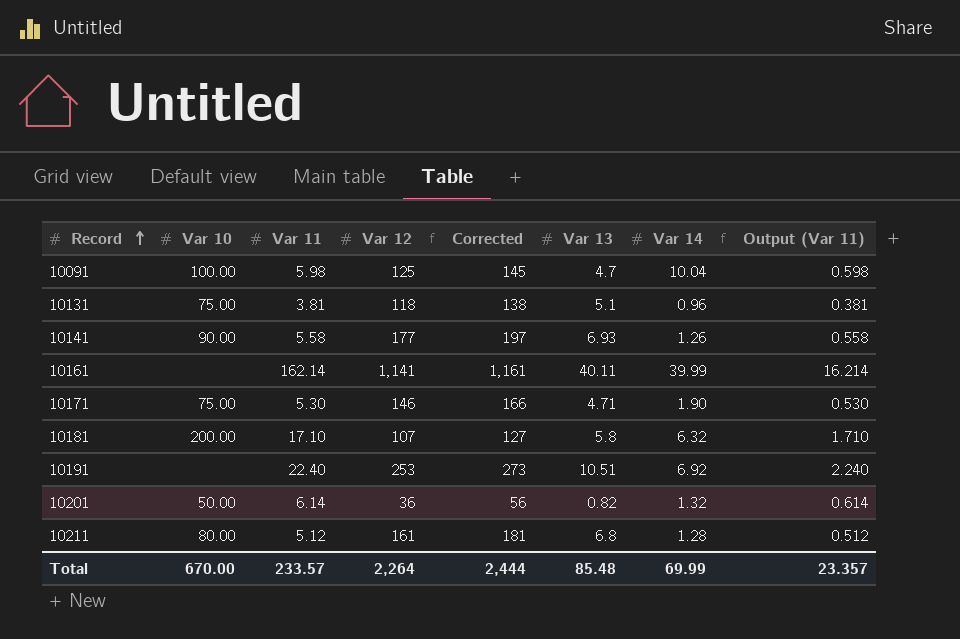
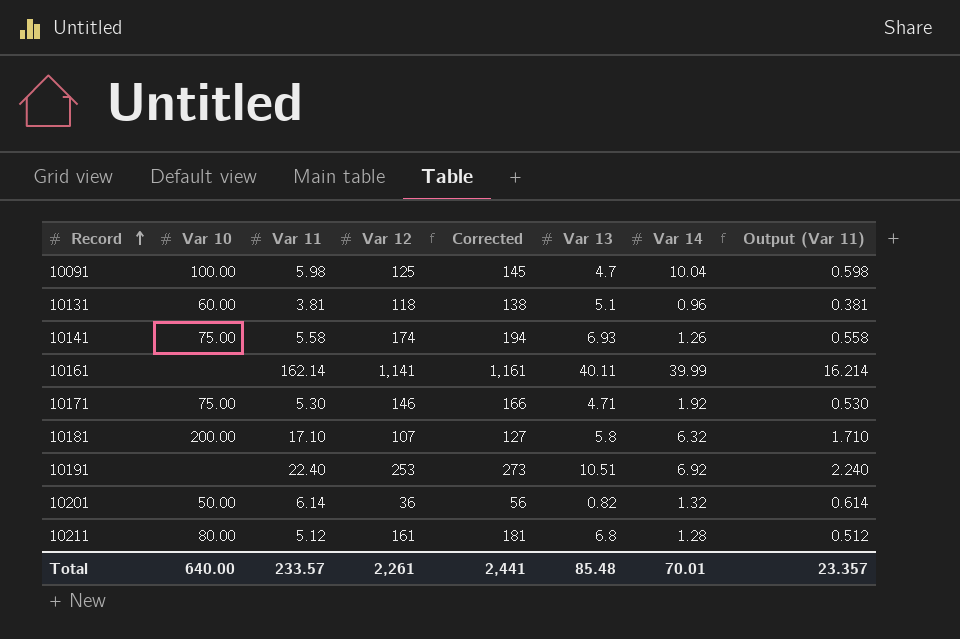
10131 | Var 10: 75.00 -> 60.00
10141 | Var 10: 90.00 -> 75.00
10141 | Var 12: 177 -> 174
10141 | Corrected: 197 -> 194
10171 | Var 14: 1.90 -> 1.92
Total | Var 10: 670.00 -> 640.00
Total | Var 12: 2,264 -> 2,261
Total | Corrected: 2,444 -> 2,441
Total | Var 14: 69.99 -> 70.01

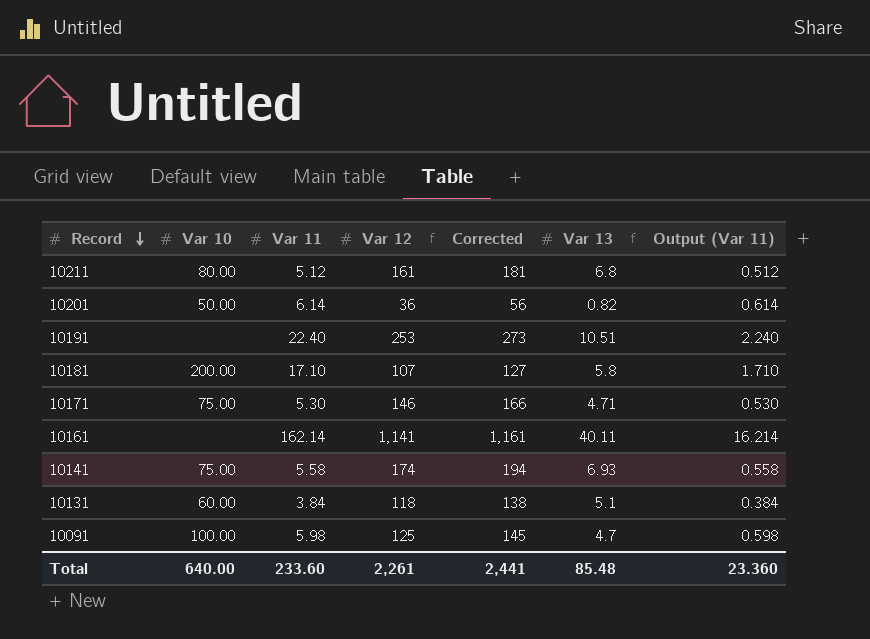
row order: Record ascending -> Record descending
column Var 14 | position: 7 -> none
10131 | Var 11: 3.81 -> 3.84
10131 | Output (Var 11): 0.381 -> 0.384
Total | Var 11: 233.57 -> 233.60
Total | Output (Var 11): 23.357 -> 23.360

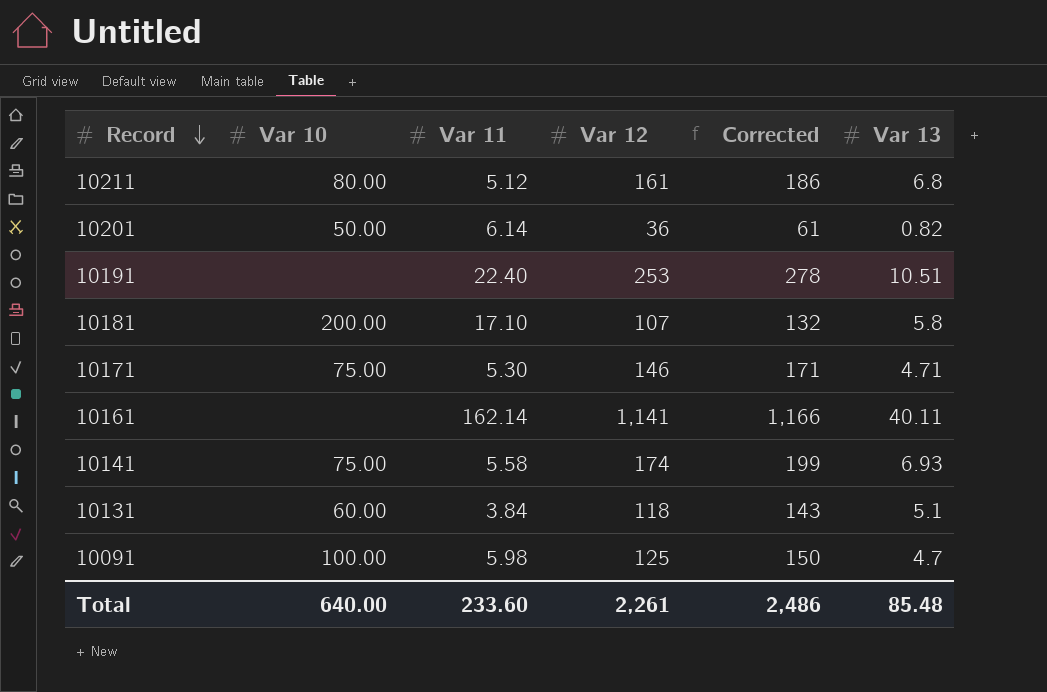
column Output (Var 11) | formula: [Var 11] * 0.1 -> none
column Corrected | formula: [Var 12] + 20 -> [Var 12] + 25
Total | Corrected: 2,441 -> 2,486

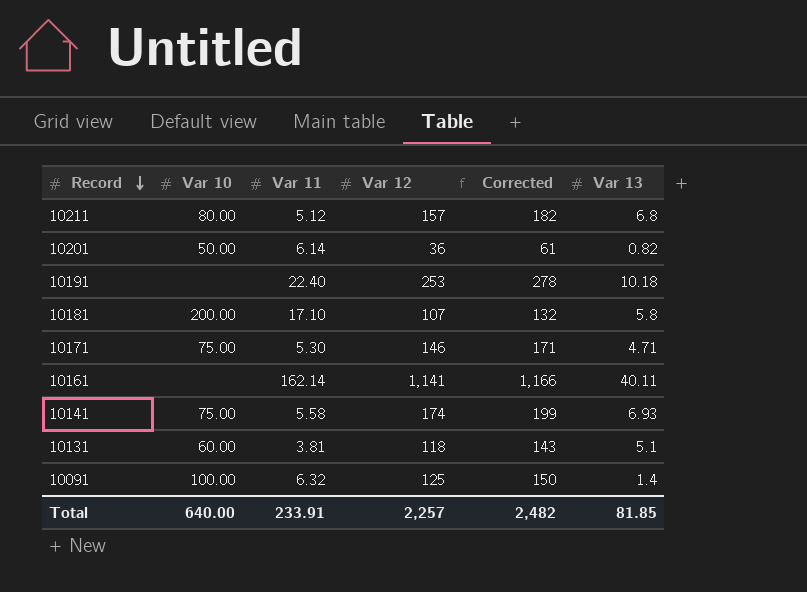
10211 | Var 12: 161 -> 157
10211 | Corrected: 186 -> 182
10191 | Var 13: 10.51 -> 10.18
10131 | Var 11: 3.84 -> 3.81
10091 | Var 11: 5.98 -> 6.32
10091 | Var 13: 4.7 -> 1.4
Total | Var 11: 233.60 -> 233.91
Total | Var 12: 2,261 -> 2,257
Total | Corrected: 2,486 -> 2,482
Total | Var 13: 85.48 -> 81.85

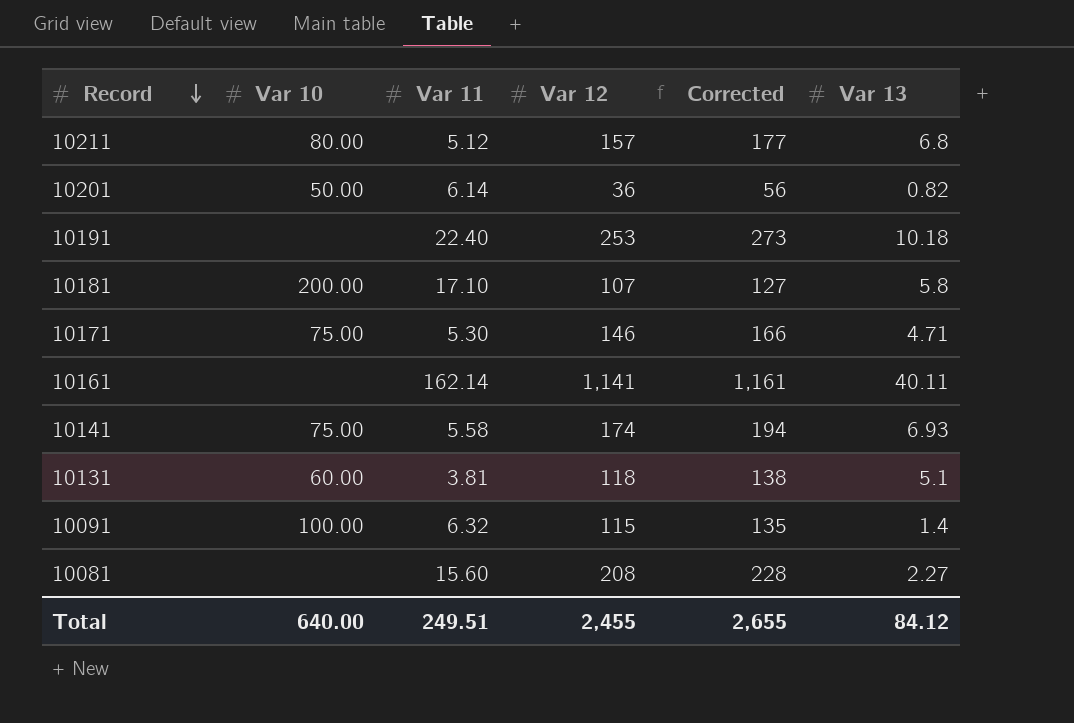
column Corrected | formula: [Var 12] + 25 -> [Var 12] + 20
10091 | Var 12: 125 -> 115
row 10081: none -> none | 15.60 | 208 | 228 | 2.27
Total | Var 11: 233.91 -> 249.51
Total | Var 12: 2,257 -> 2,455
Total | Corrected: 2,482 -> 2,655
Total | Var 13: 81.85 -> 84.12

